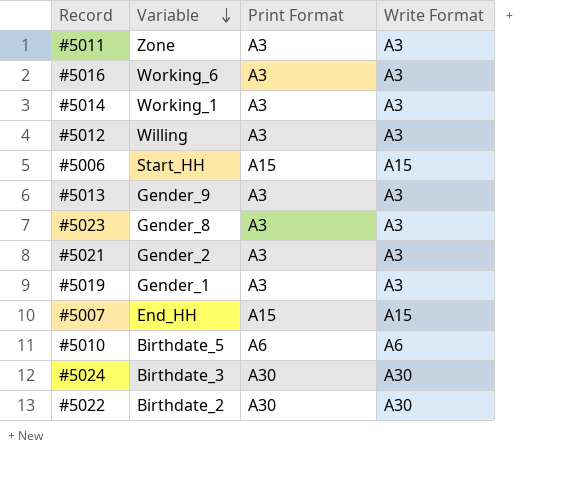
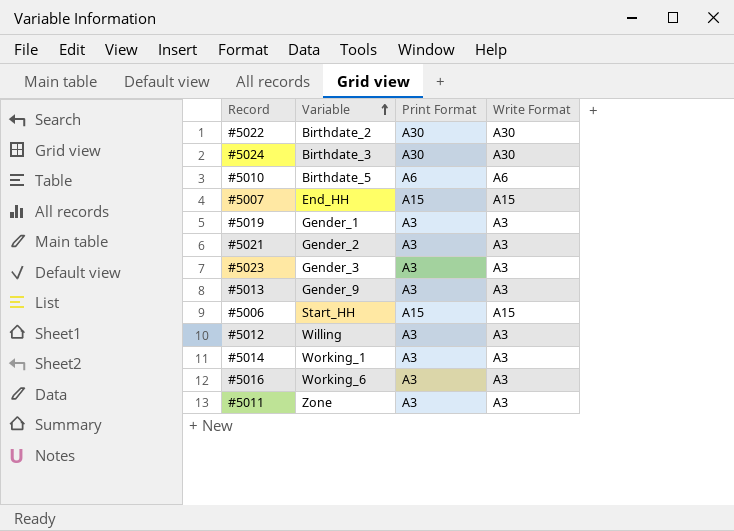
row order: Variable descending -> Variable ascending
#5023 | Variable: Gender_8 -> Gender_3

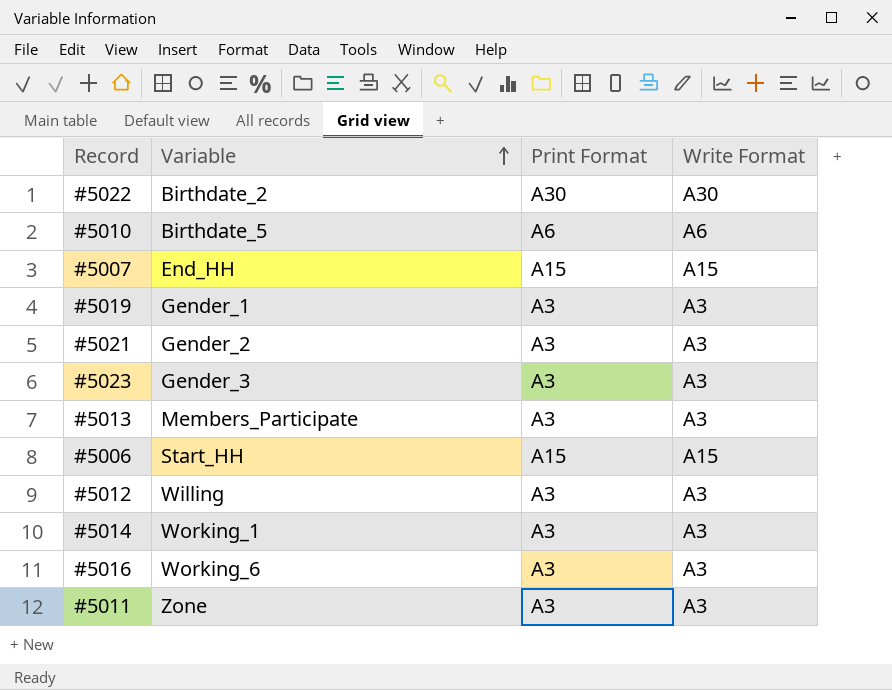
row #5024: Birthdate_3 | A30 | A30 -> none
#5013 | Variable: Gender_9 -> Members_Participate

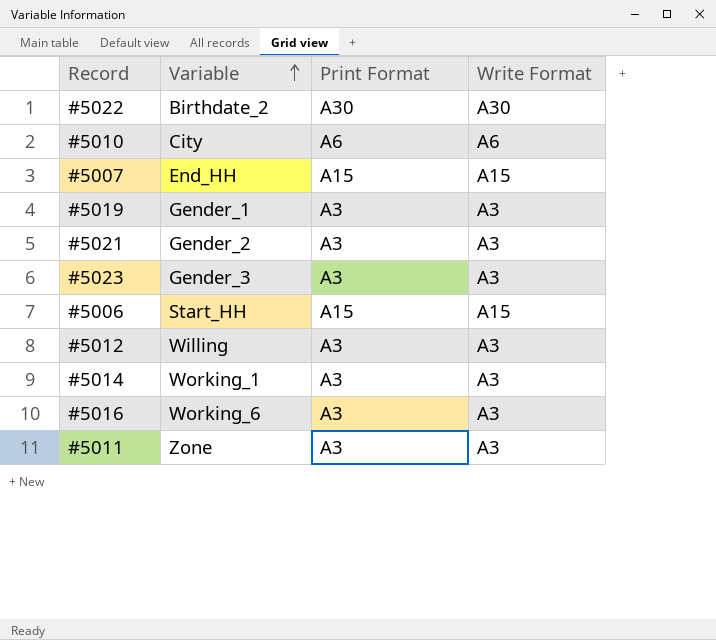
row #5013: Members_Participate | A3 | A3 -> none
#5010 | Variable: Birthdate_5 -> City

